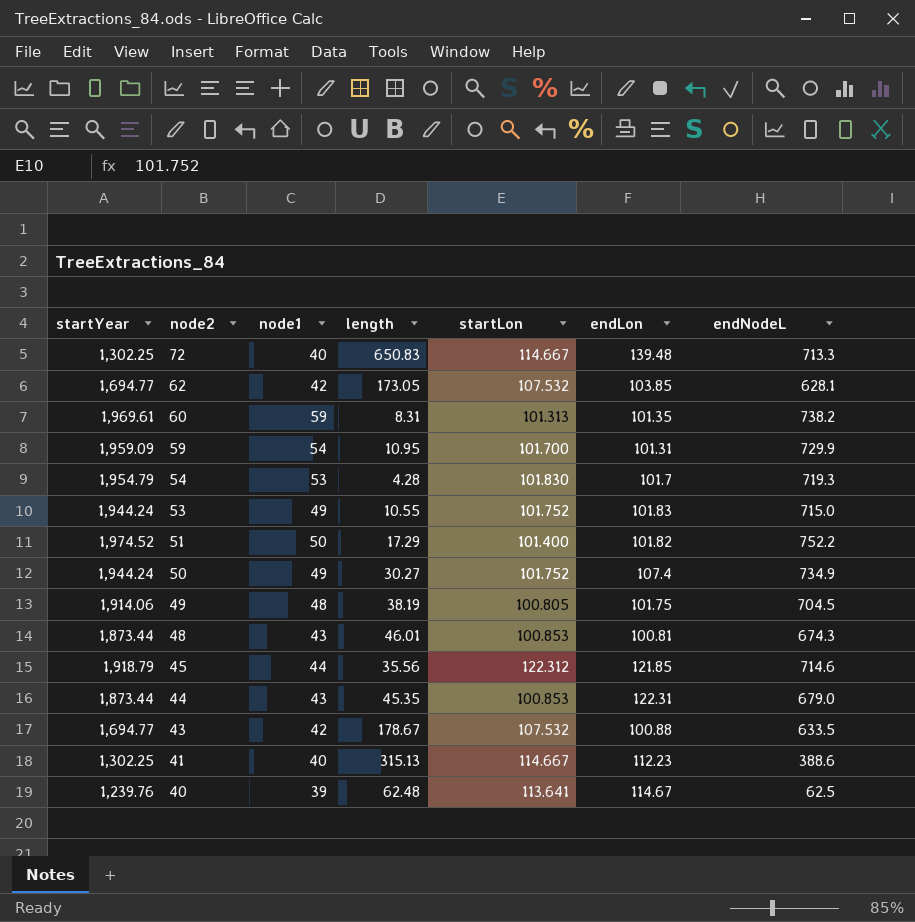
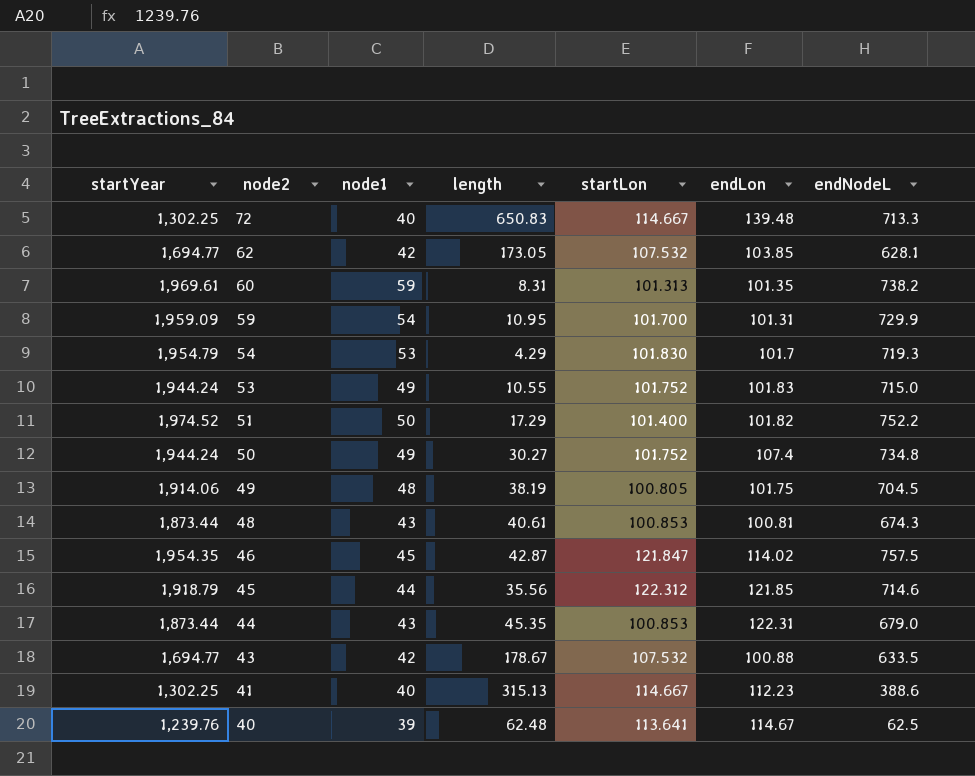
54 | length: 4.28 -> 4.29
50 | endNodeL: 734.9 -> 734.8
48 | length: 46.01 -> 40.61
row 46: none -> 1,954.35 | 45 | 42.87 | 121.847 | 114.02 | 757.5

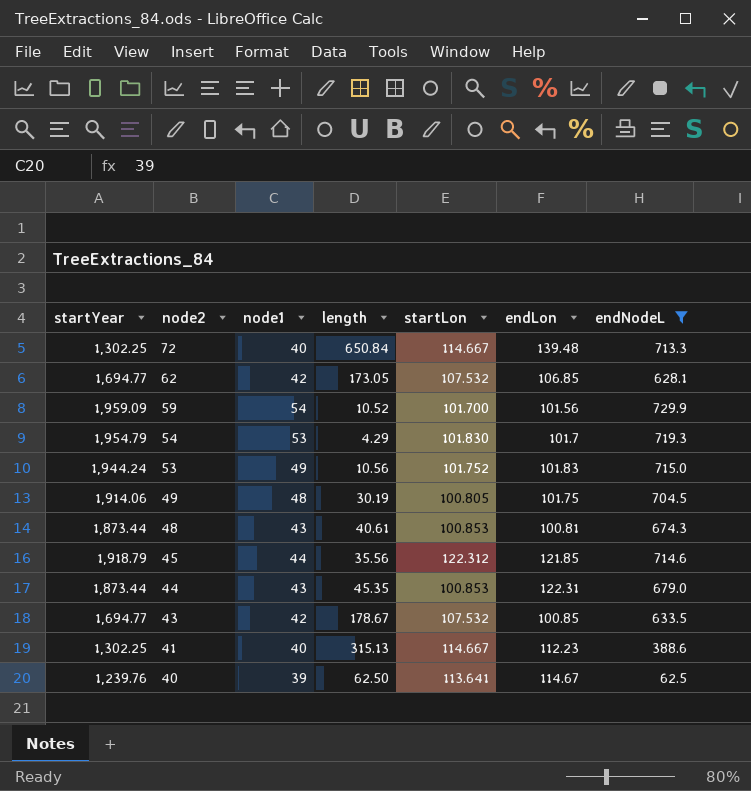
filter: none -> endNodeL <= 729.9
72 | length: 650.83 -> 650.84
62 | endLon: 103.85 -> 106.85
59 | length: 10.95 -> 10.52
59 | endLon: 101.31 -> 101.56
53 | length: 10.55 -> 10.56
49 | length: 38.19 -> 30.19
43 | endLon: 100.88 -> 100.85
40 | length: 62.48 -> 62.50

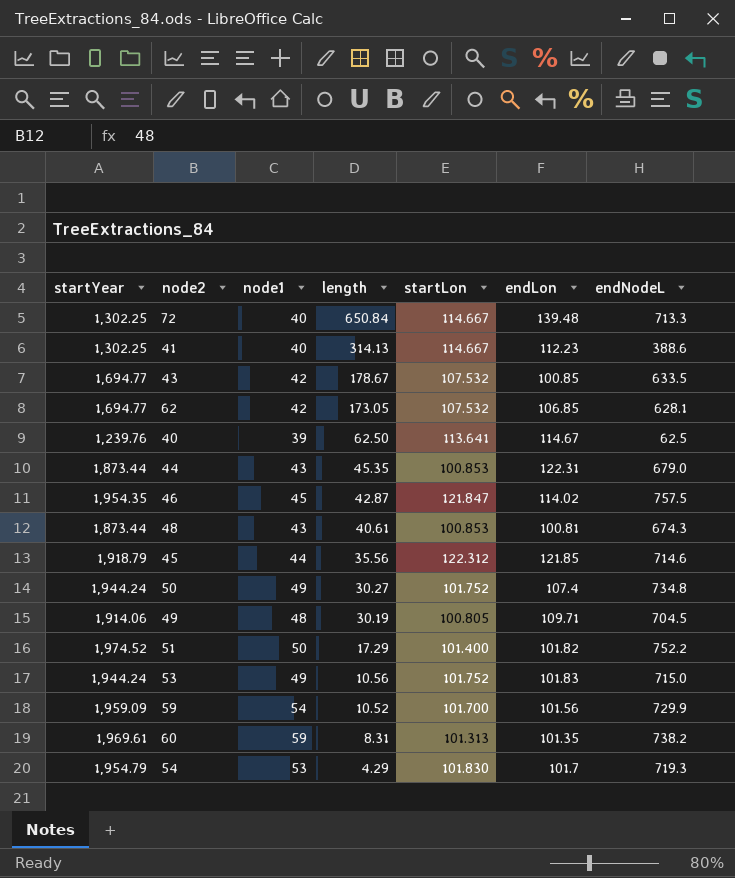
filter: endNodeL <= 729.9 -> none
row order: node2 descending -> length descending
41 | length: 315.13 -> 314.13
49 | endLon: 101.75 -> 109.71

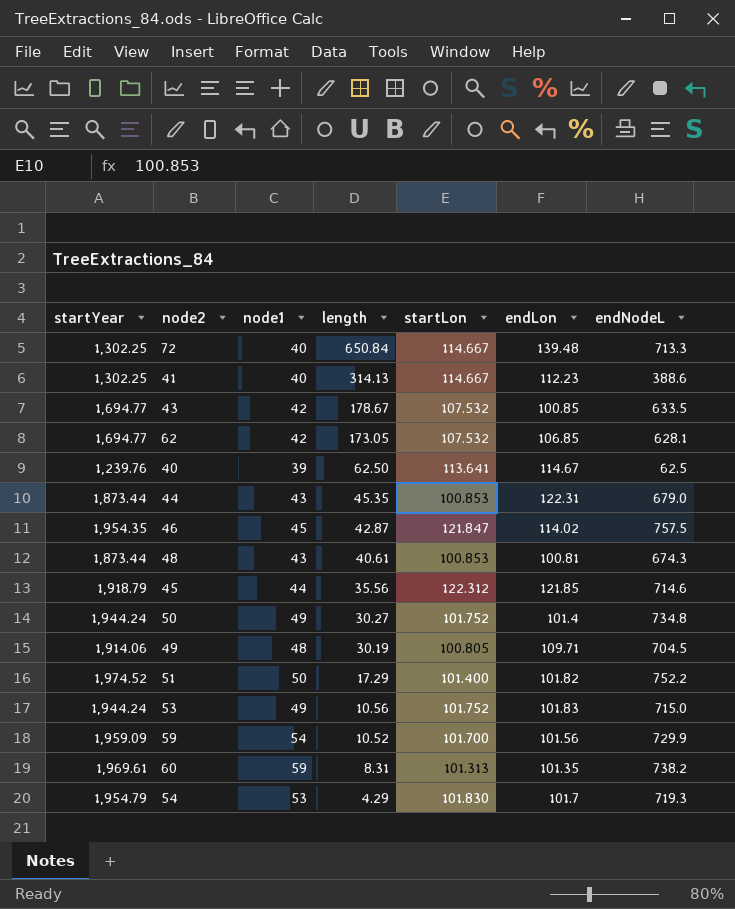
50 | endLon: 107.4 -> 101.4

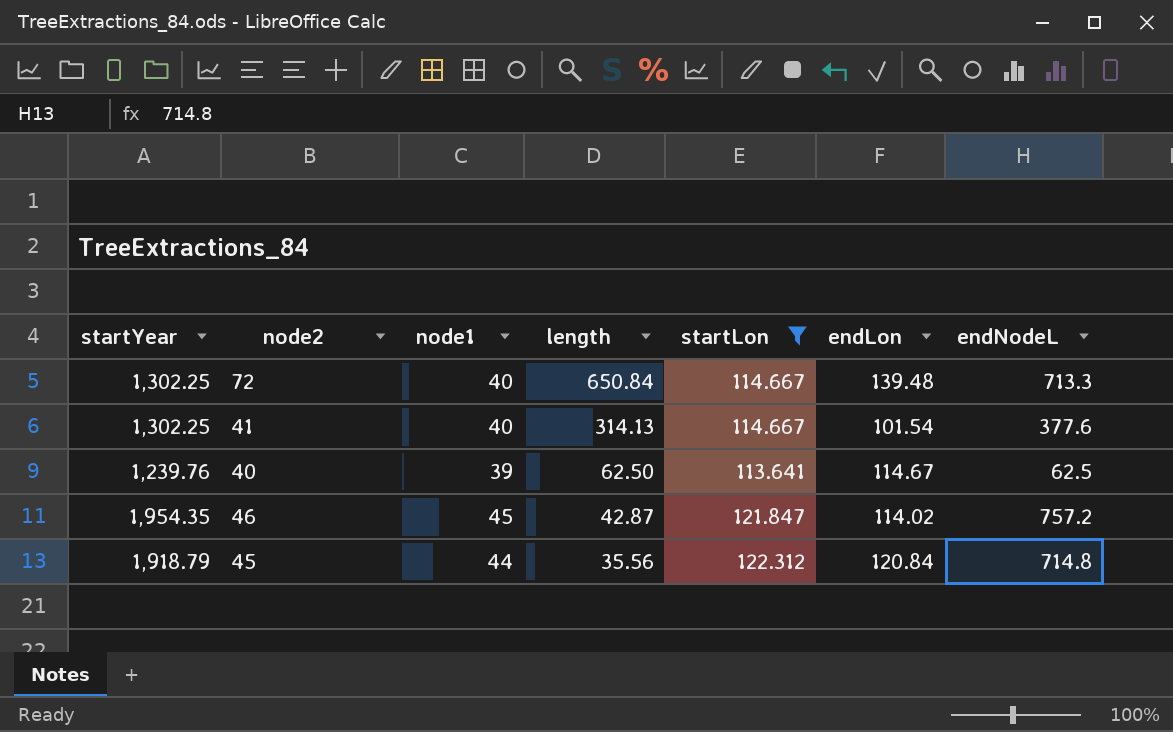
filter: none -> startLon >= 113.641
41 | endLon: 112.23 -> 101.54
41 | endNodeL: 388.6 -> 377.6
46 | endNodeL: 757.5 -> 757.2
45 | endLon: 121.85 -> 120.84
45 | endNodeL: 714.6 -> 714.8

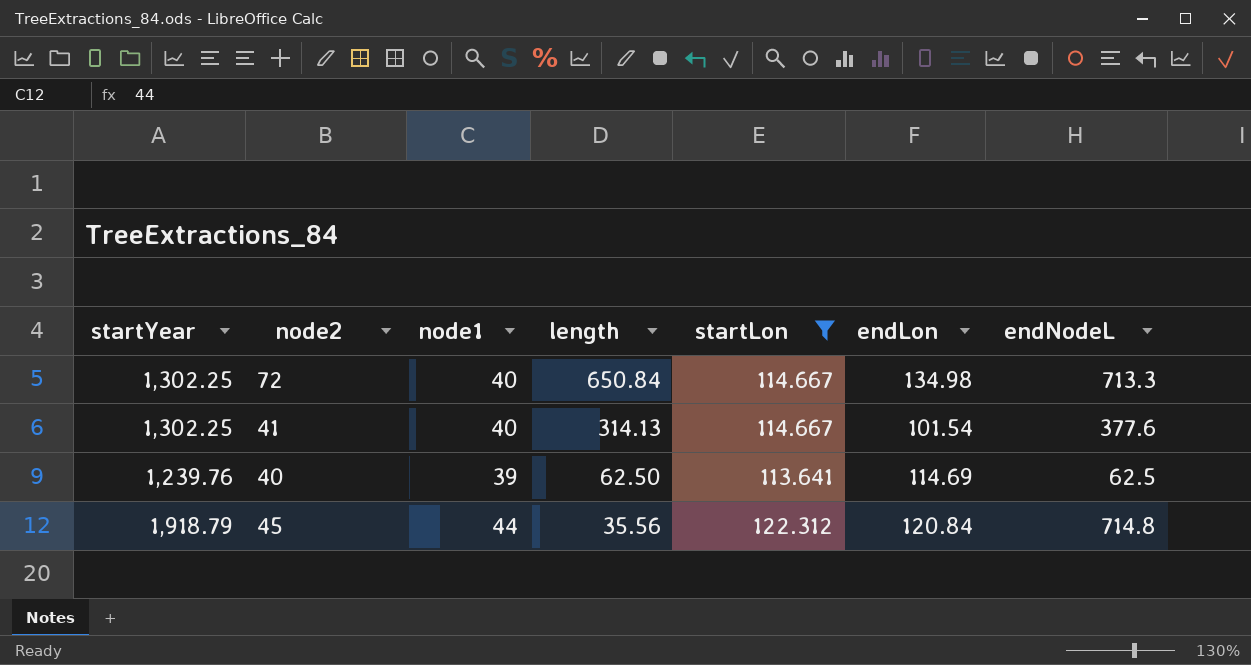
row 46: 1,954.35 | 45 | 42.87 | 121.847 | 114.02 | 757.2 -> none
72 | endLon: 139.48 -> 134.98
40 | endLon: 114.67 -> 114.69

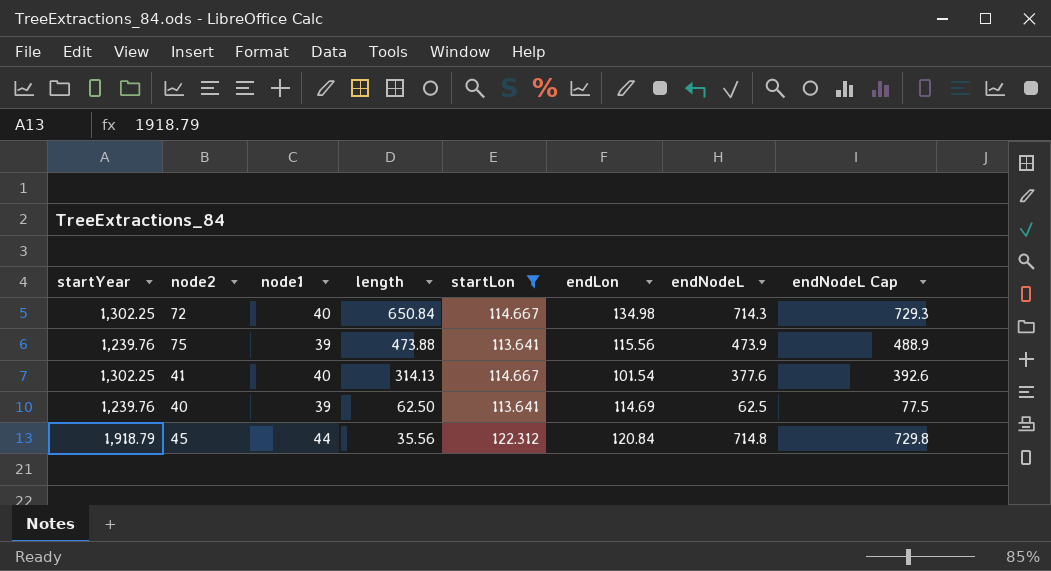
column endNodeL Cap | formula: none -> [endNodeL] + 15
72 | endNodeL: 713.3 -> 714.3
row 75: none -> 1,239.76 | 39 | 473.88 | 113.641 | 115.56 | 473.9 | 488.9

